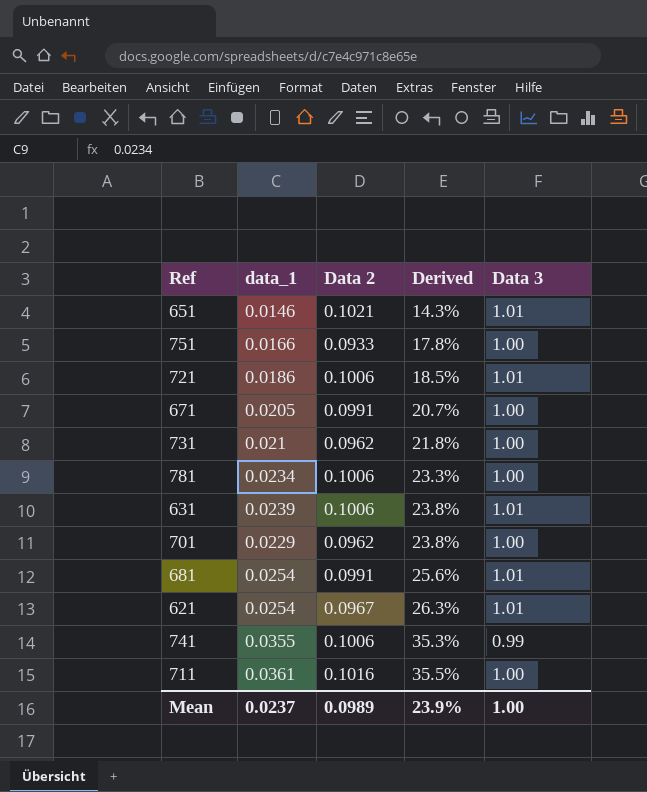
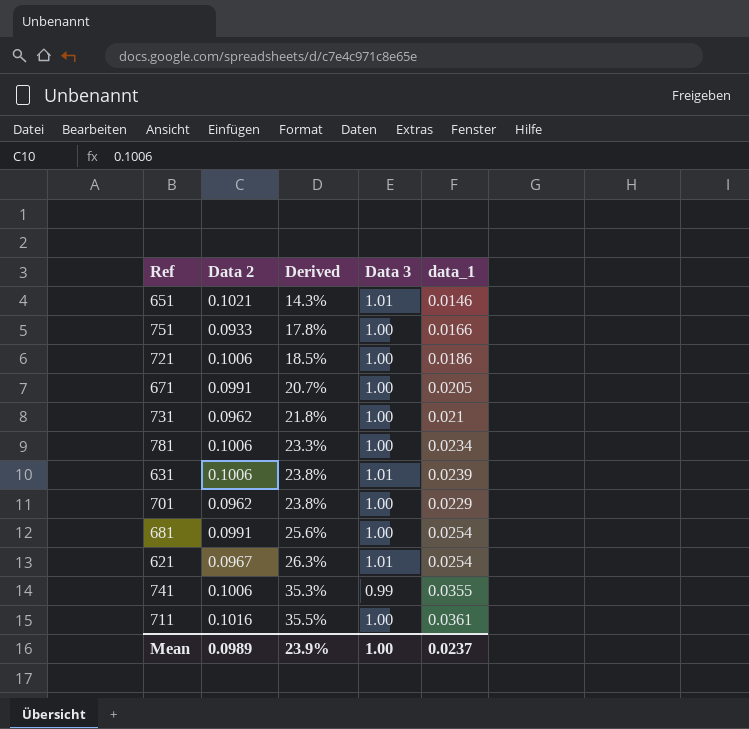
column data_1 | position: 2 -> 5
721 | Data 3: 1.01 -> 1.00
681 | Data 3: 1.01 -> 1.00

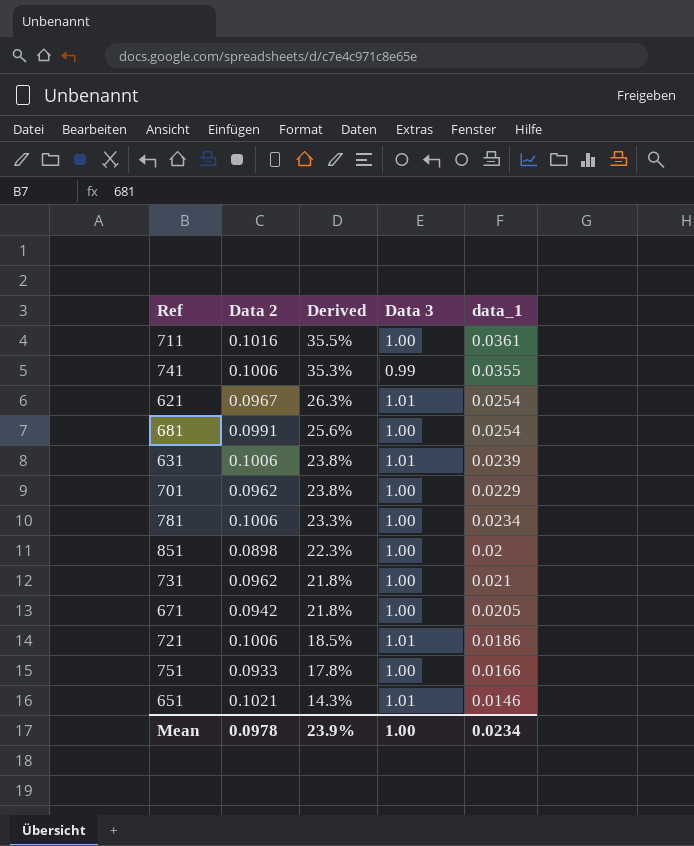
row order: Derived ascending -> Derived descending
row 851: none -> 0.0898 | 22.3% | 1.00 | 0.02
671 | Data 2: 0.0991 -> 0.0942
671 | Derived: 20.7% -> 21.8%
721 | Data 3: 1.00 -> 1.01
Mean | Data 2: 0.0989 -> 0.0978
Mean | data_1: 0.0237 -> 0.0234

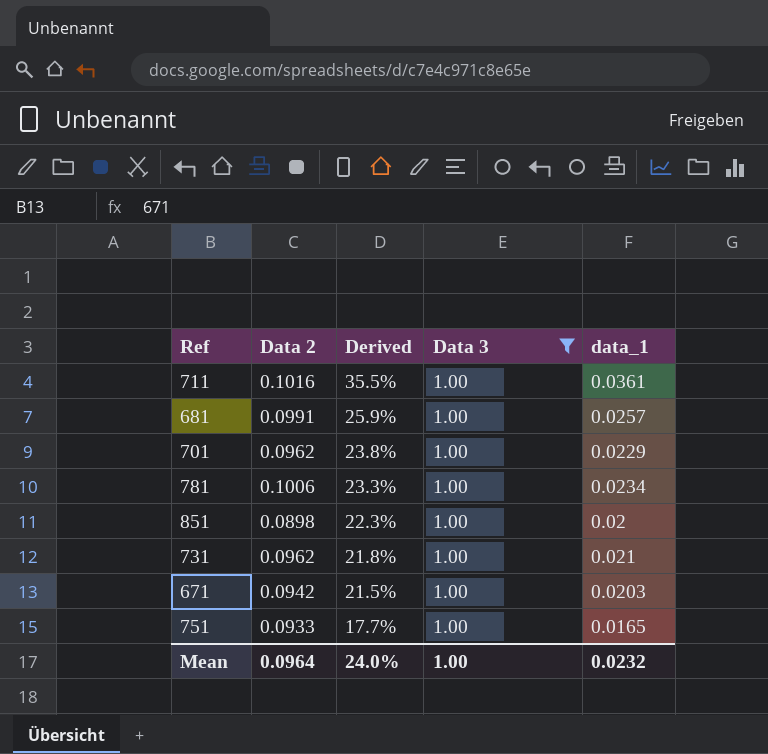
filter: none -> Data 3 = 1.00
681 | Derived: 25.6% -> 25.9%
681 | data_1: 0.0254 -> 0.0257
671 | Derived: 21.8% -> 21.5%
671 | data_1: 0.0205 -> 0.0203
751 | Derived: 17.8% -> 17.7%
751 | data_1: 0.0166 -> 0.0165
Mean | Data 2: 0.0978 -> 0.0964
Mean | Derived: 23.9% -> 24.0%
Mean | data_1: 0.0234 -> 0.0232

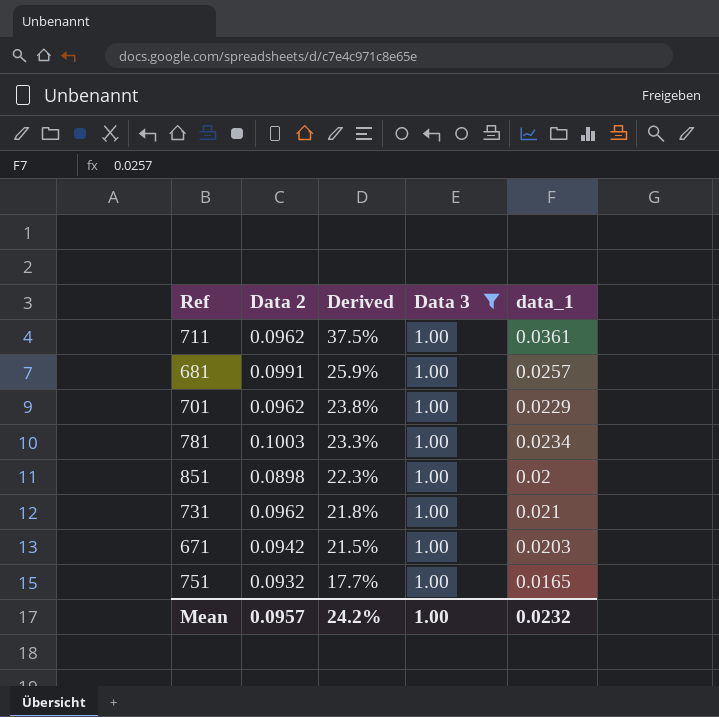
711 | Data 2: 0.1016 -> 0.0962
711 | Derived: 35.5% -> 37.5%
781 | Data 2: 0.1006 -> 0.1003
751 | Data 2: 0.0933 -> 0.0932
Mean | Data 2: 0.0964 -> 0.0957
Mean | Derived: 24.0% -> 24.2%

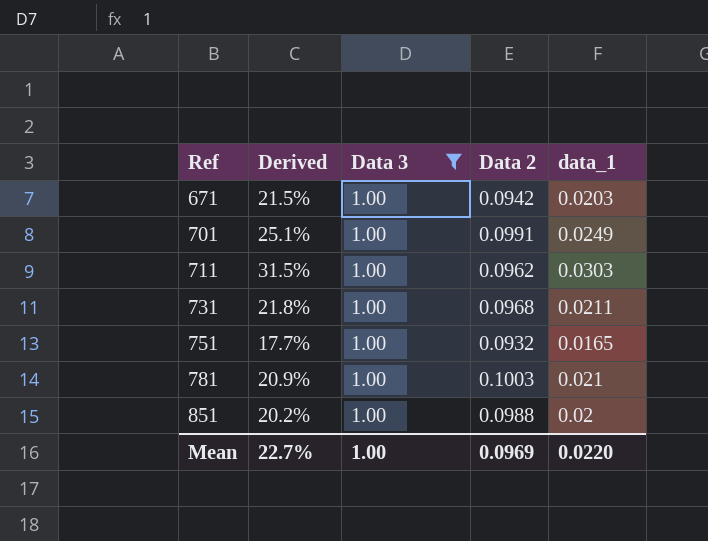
row order: Derived descending -> Ref ascending
column Data 2 | position: 2 -> 4
row 681: 0.0991 | 25.9% | 1.00 | 0.0257 -> none
701 | Derived: 23.8% -> 25.1%
701 | Data 2: 0.0962 -> 0.0991
701 | data_1: 0.0229 -> 0.0249
711 | Derived: 37.5% -> 31.5%
711 | data_1: 0.0361 -> 0.0303
731 | Data 2: 0.0962 -> 0.0968
731 | data_1: 0.021 -> 0.0211
781 | Derived: 23.3% -> 20.9%
781 | data_1: 0.0234 -> 0.021
851 | Derived: 22.3% -> 20.2%
851 | Data 2: 0.0898 -> 0.0988
Mean | Derived: 24.2% -> 22.7%
Mean | Data 2: 0.0957 -> 0.0969
Mean | data_1: 0.0232 -> 0.0220

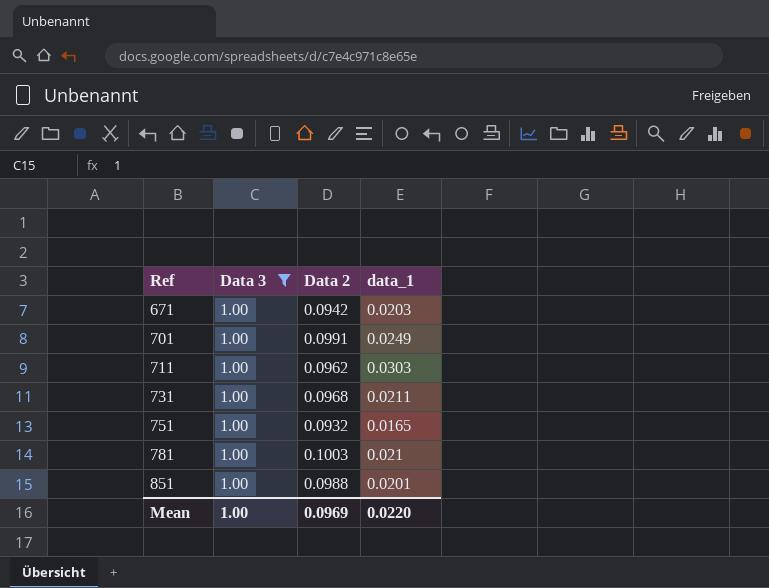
column Derived | formula: [data_1] / [Data 2] -> none
851 | data_1: 0.02 -> 0.0201

